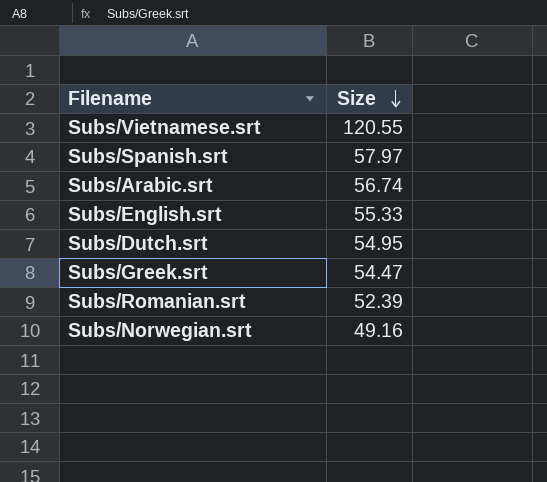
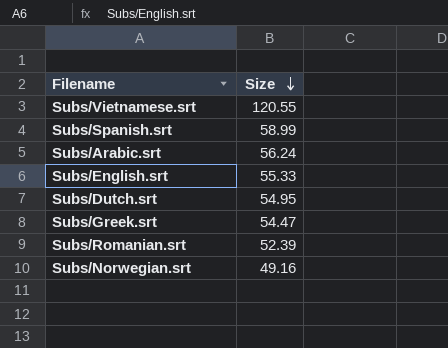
Subs/Spanish.srt | Size: 57.97 -> 58.99
Subs/Arabic.srt | Size: 56.74 -> 56.24

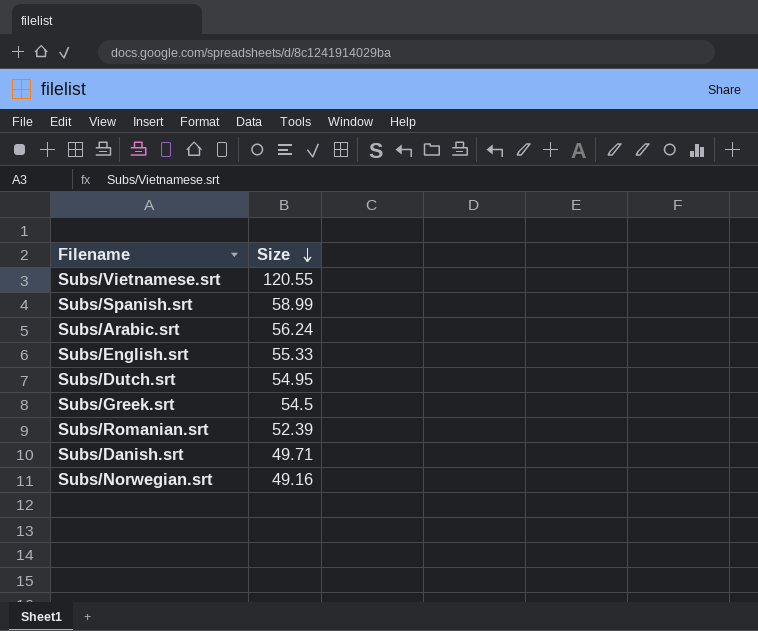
Subs/Greek.srt | Size: 54.47 -> 54.5
row Subs/Danish.srt: none -> 49.71

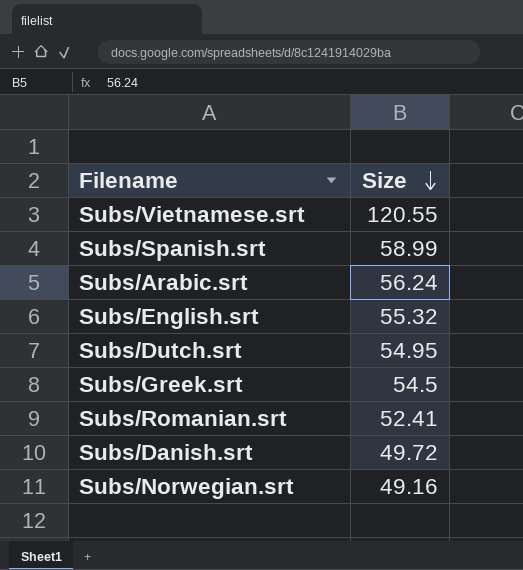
Subs/English.srt | Size: 55.33 -> 55.32
Subs/Romanian.srt | Size: 52.39 -> 52.41
Subs/Danish.srt | Size: 49.71 -> 49.72

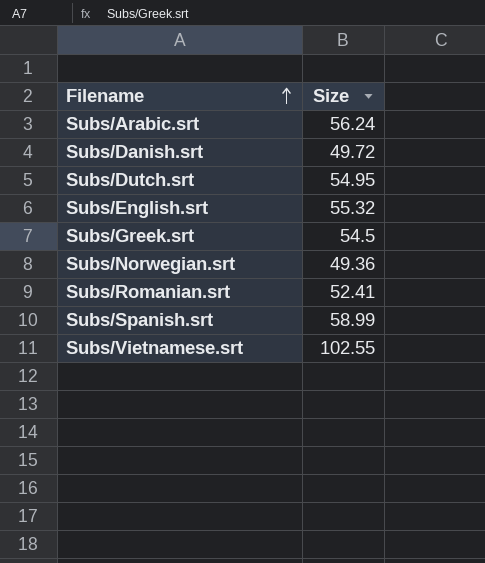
row order: Size descending -> Filename ascending
Subs/Norwegian.srt | Size: 49.16 -> 49.36
Subs/Vietnamese.srt | Size: 120.55 -> 102.55

